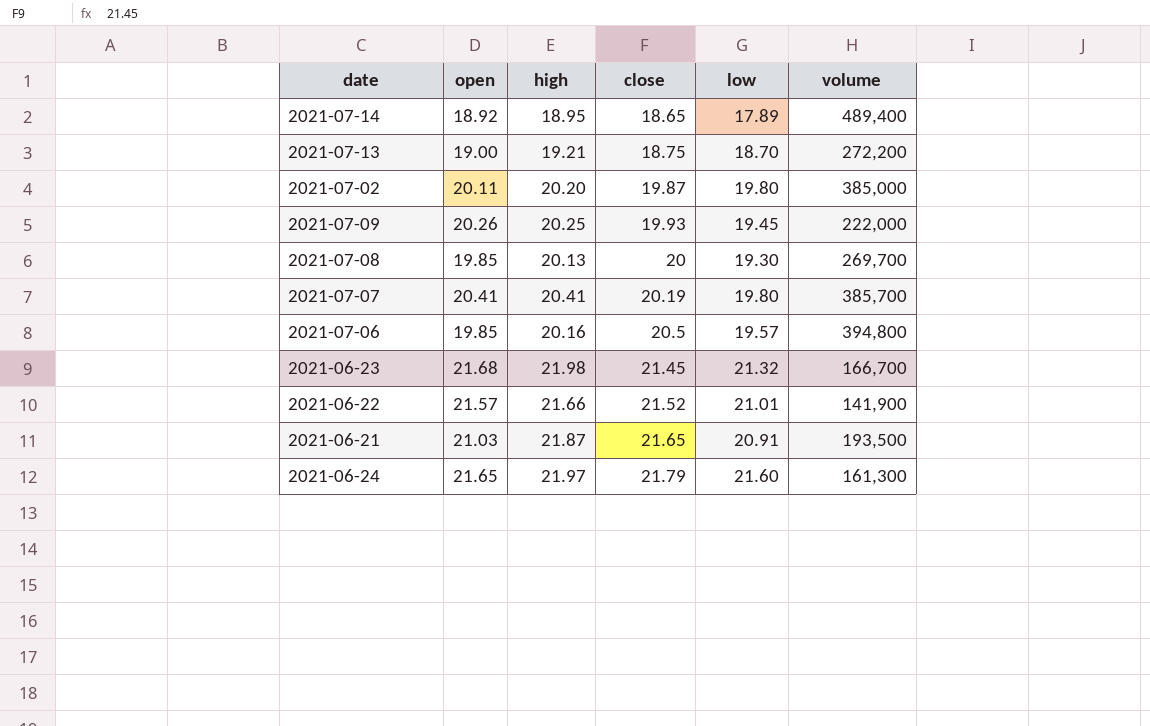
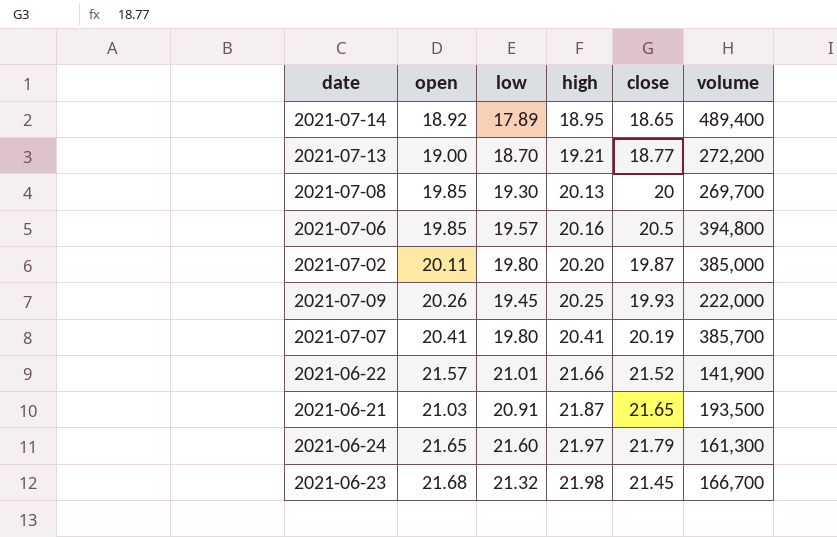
row order: close ascending -> high ascending
column low | position: 5 -> 3
2021-07-13 | close: 18.75 -> 18.77

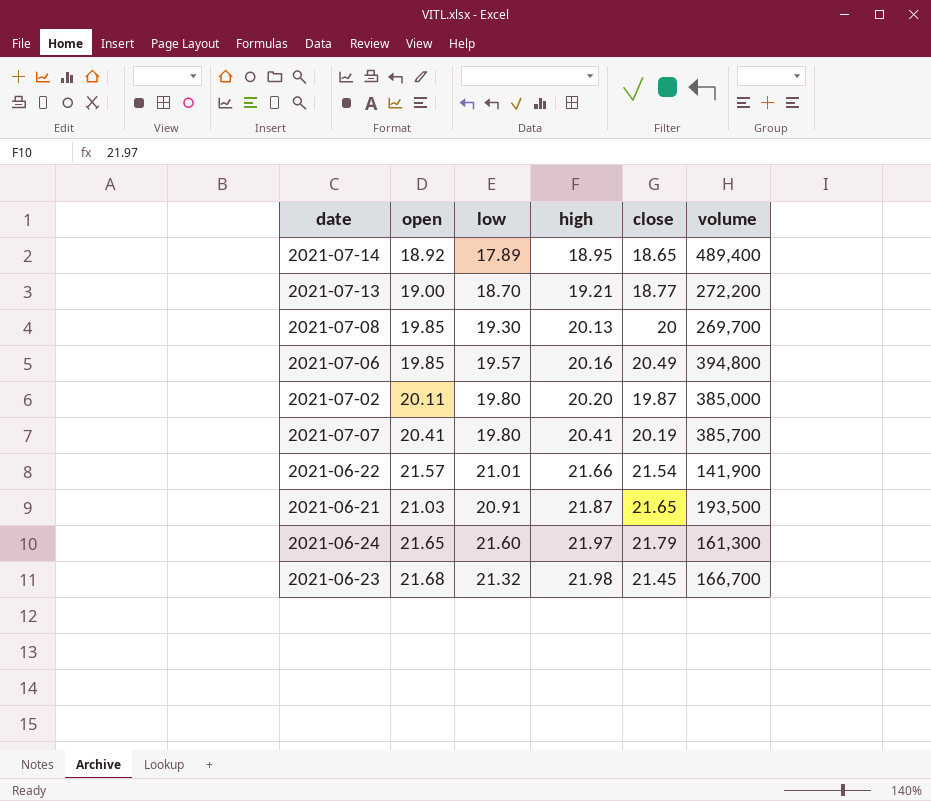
row 2021-07-09: 20.26 | 19.45 | 20.25 | 19.93 | 222,000 -> none
2021-07-06 | close: 20.5 -> 20.49
2021-06-22 | close: 21.52 -> 21.54

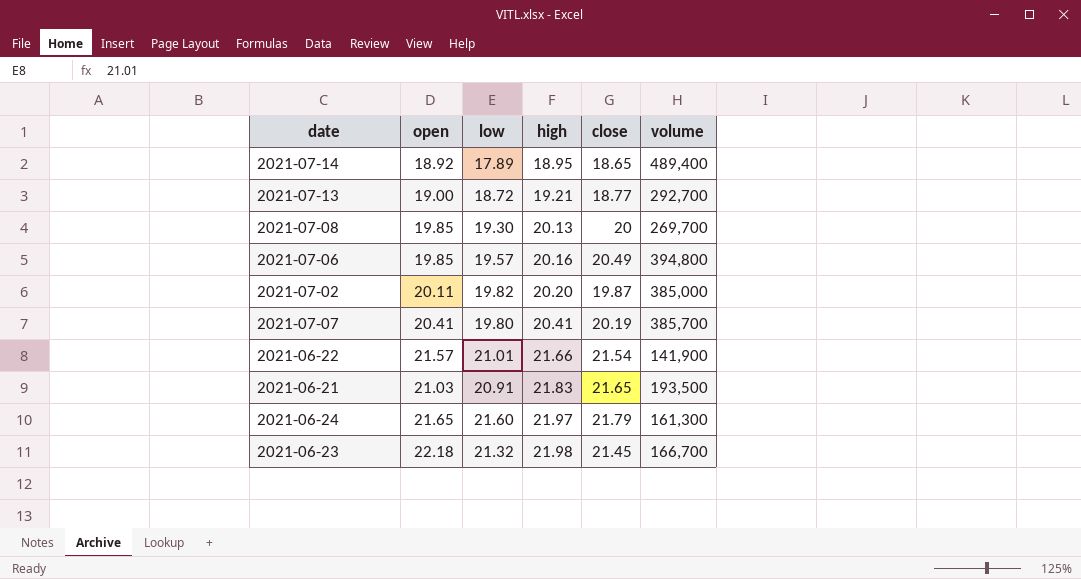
2021-07-13 | low: 18.70 -> 18.72
2021-07-13 | volume: 272,200 -> 292,700
2021-07-02 | low: 19.80 -> 19.82
2021-06-21 | high: 21.87 -> 21.83
2021-06-23 | open: 21.68 -> 22.18

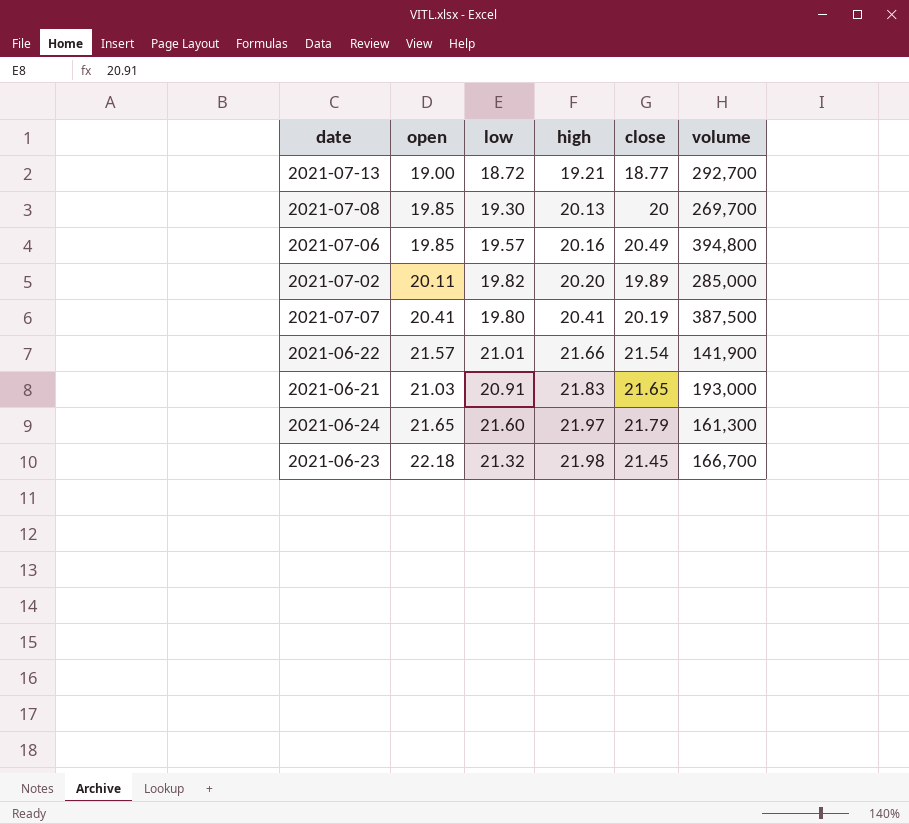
row 2021-07-14: 18.92 | 17.89 | 18.95 | 18.65 | 489,400 -> none
2021-07-02 | close: 19.87 -> 19.89
2021-07-02 | volume: 385,000 -> 285,000
2021-07-07 | volume: 385,700 -> 387,500
2021-06-21 | volume: 193,500 -> 193,000

